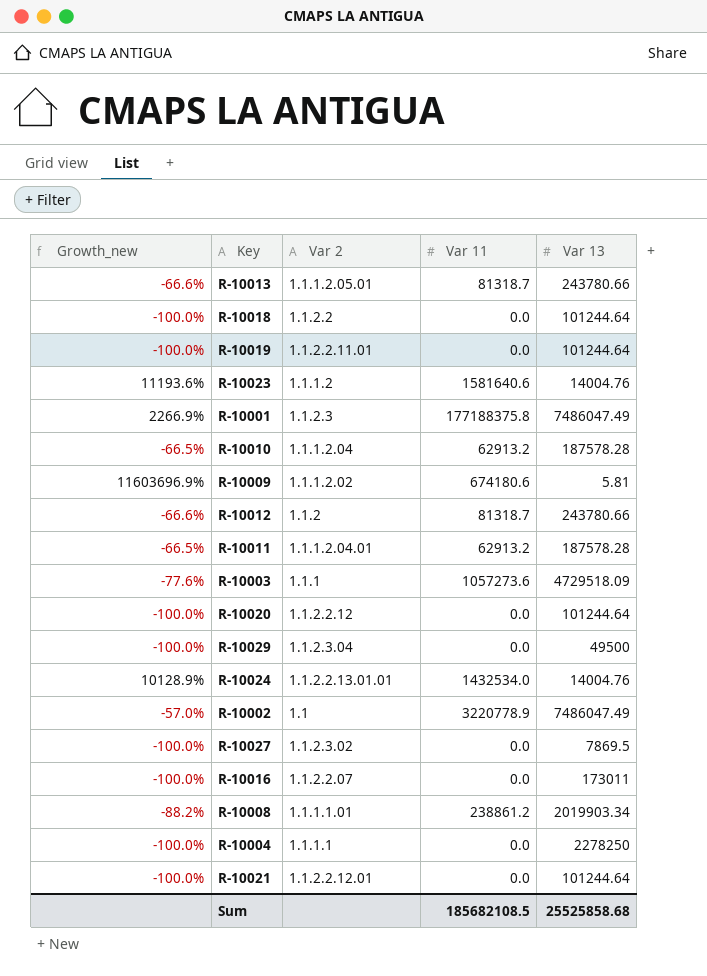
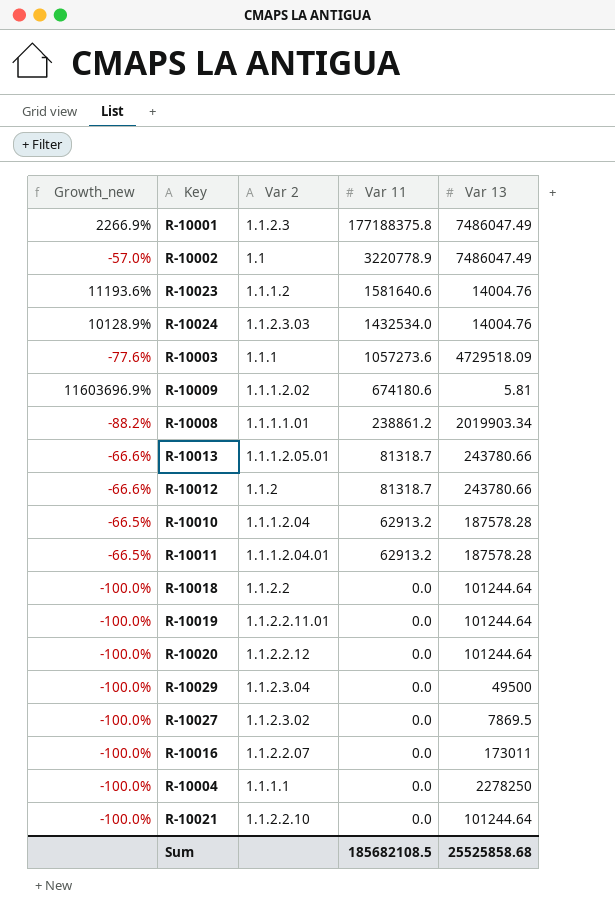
row order: none -> Var 11 descending
R-10024 | Var 2: 1.1.2.2.13.01.01 -> 1.1.2.3.03
R-10021 | Var 2: 1.1.2.2.12.01 -> 1.1.2.2.10

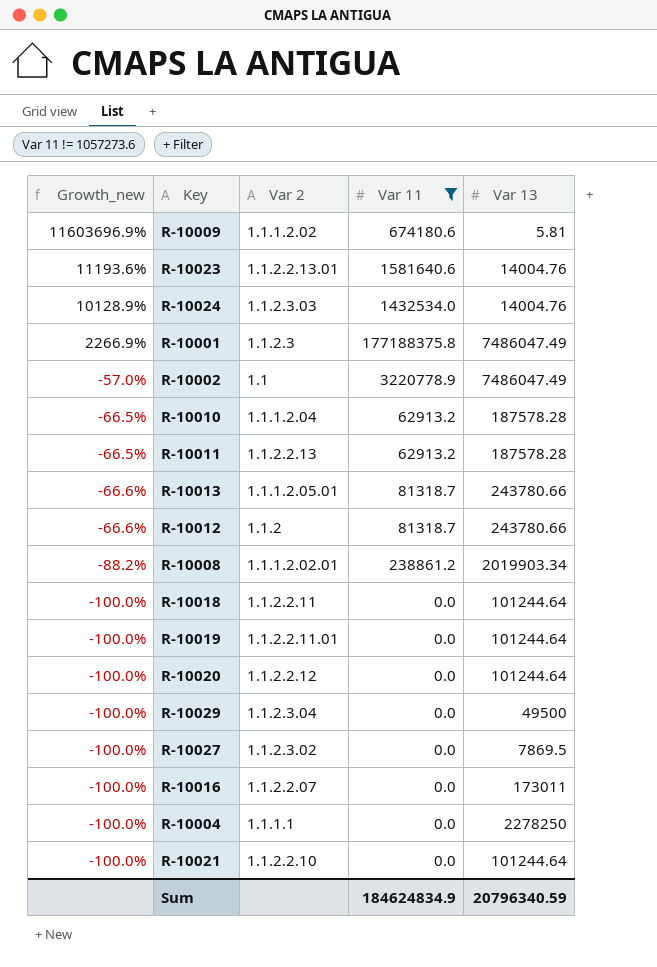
filter: none -> Var 11 != 1057273.6
row order: Var 11 descending -> Growth_new descending
R-10023 | Var 2: 1.1.1.2 -> 1.1.2.2.13.01
R-10011 | Var 2: 1.1.1.2.04.01 -> 1.1.2.2.13
R-10008 | Var 2: 1.1.1.1.01 -> 1.1.1.2.02.01
R-10018 | Var 2: 1.1.2.2 -> 1.1.2.2.11
Sum | Var 11: 185682108.5 -> 184624834.9
Sum | Var 13: 25525858.68 -> 20796340.59

